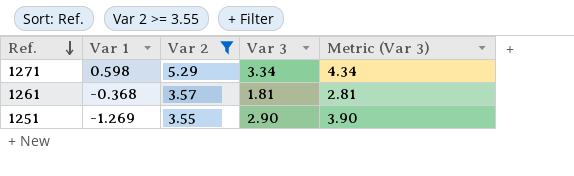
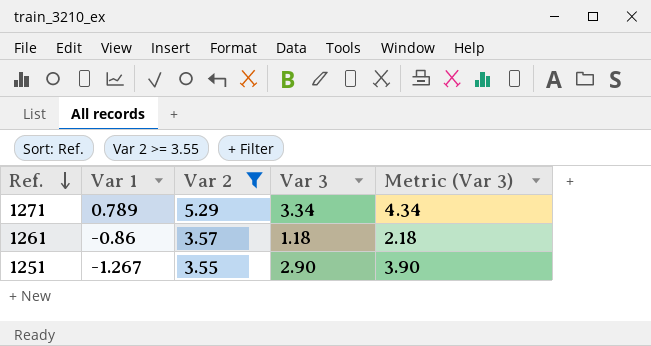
1271 | Var 1: 0.598 -> 0.789
1261 | Var 1: -0.368 -> -0.86
1261 | Var 3: 1.81 -> 1.18
1261 | Metric (Var 3): 2.81 -> 2.18
1251 | Var 1: -1.269 -> -1.267

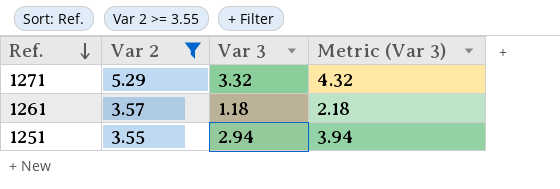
column Var 1 | position: 2 -> none
1271 | Var 3: 3.34 -> 3.32
1271 | Metric (Var 3): 4.34 -> 4.32
1251 | Var 3: 2.90 -> 2.94
1251 | Metric (Var 3): 3.90 -> 3.94

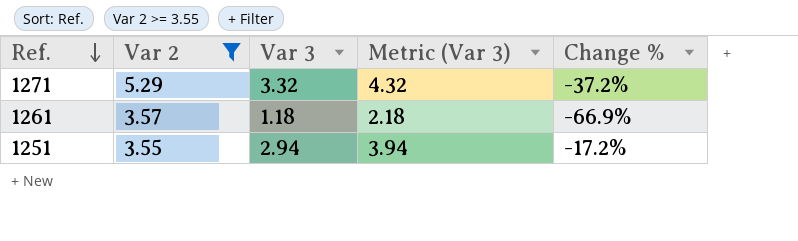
column Change % | formula: none -> ([Var 3] - [Var 2]) / [Var 2]

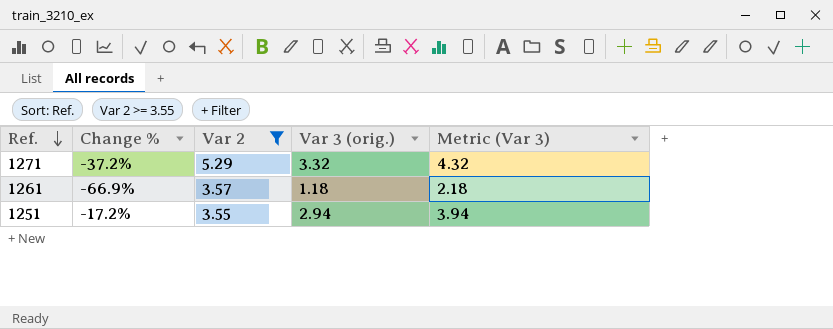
column Change % | position: 5 -> 2
column name: Var 3 -> Var 3 (orig.)

